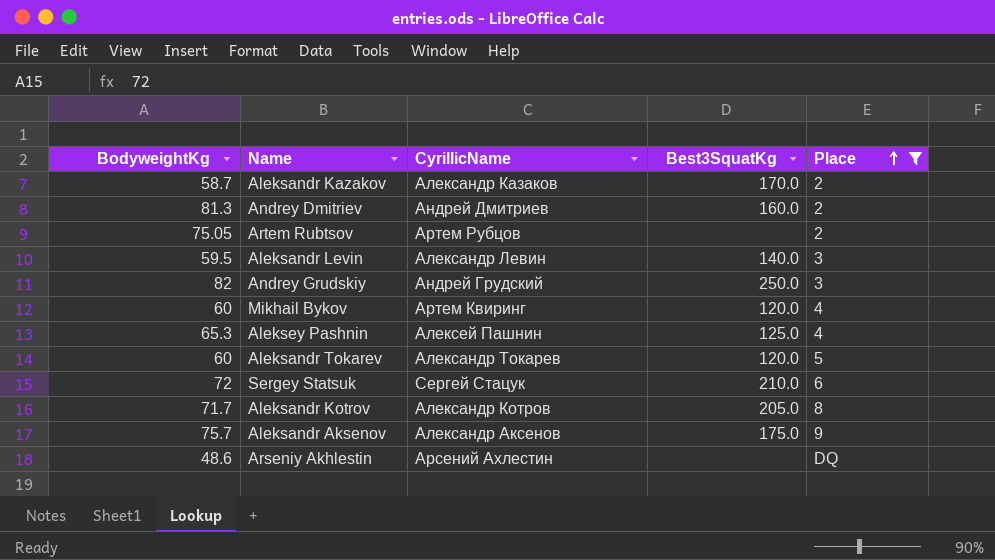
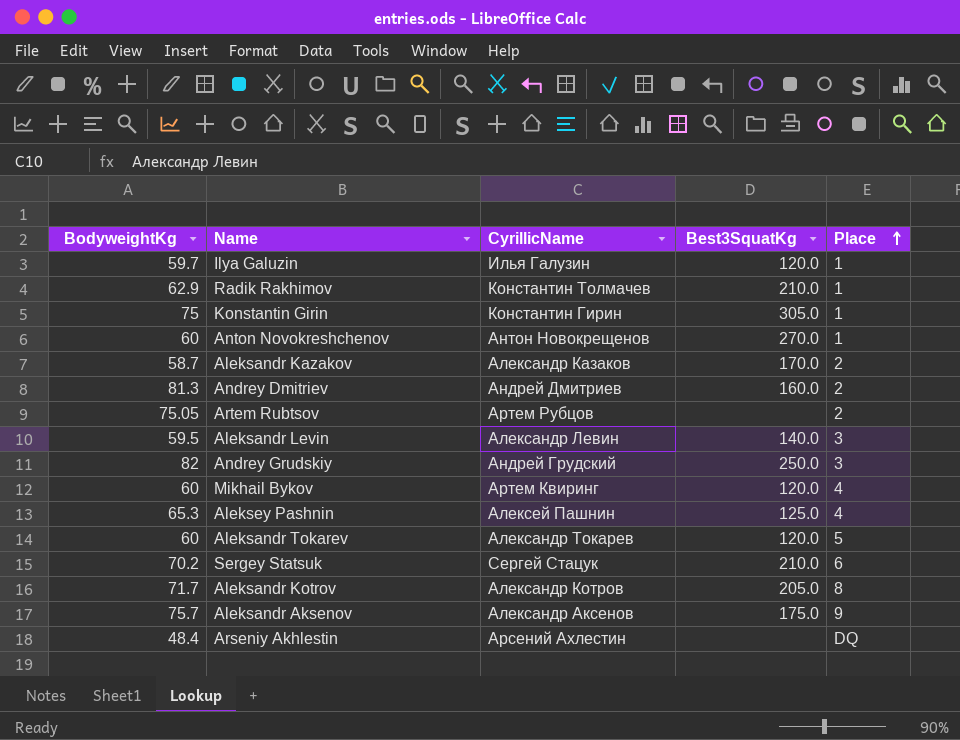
filter: Place != 1 -> none
Sergey Statsuk | BodyweightKg: 72 -> 70.2
Arseniy Akhlestin | BodyweightKg: 48.6 -> 48.4

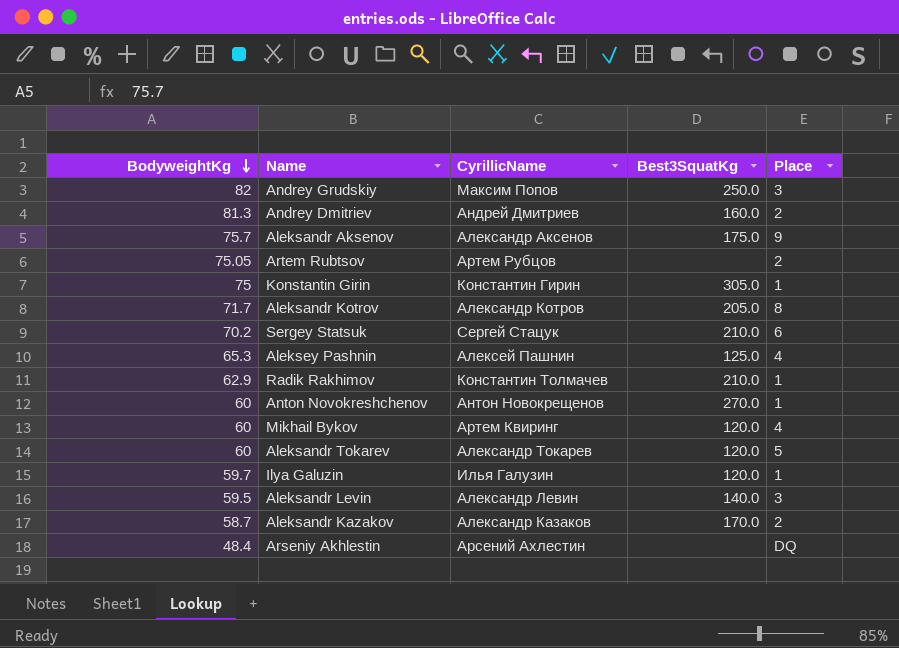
row order: Place ascending -> BodyweightKg descending
Andrey Grudskiy | CyrillicName: Андрей Грудский -> Максим Попов

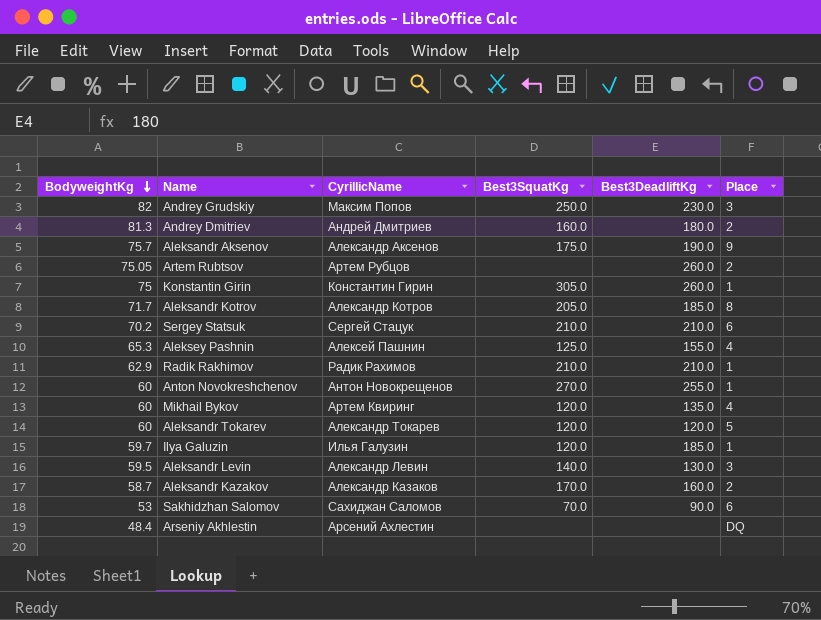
column Best3DeadliftKg | position: none -> 5
Radik Rakhimov | CyrillicName: Константин Толмачев -> Радик Рахимов
row Sakhidzhan Salomov: none -> 53 | Сахиджан Саломов | 70.0 | 90.0 | 6

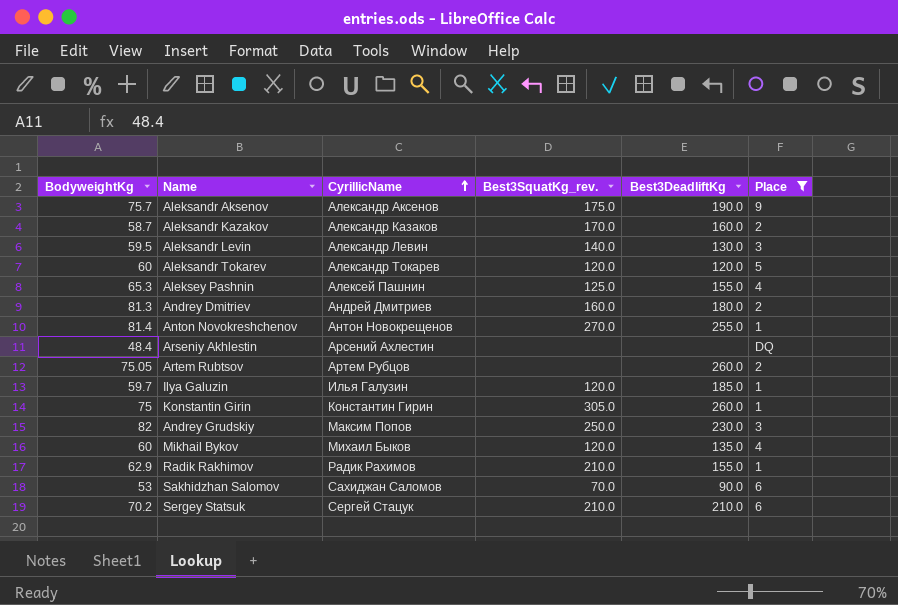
filter: none -> Place != 8
row order: BodyweightKg descending -> CyrillicName ascending
column name: Best3SquatKg -> Best3SquatKg_rev.
Anton Novokreshchenov | BodyweightKg: 60 -> 81.4
Mikhail Bykov | CyrillicName: Артем Квиринг -> Михаил Быков
Radik Rakhimov | Best3DeadliftKg: 210.0 -> 155.0

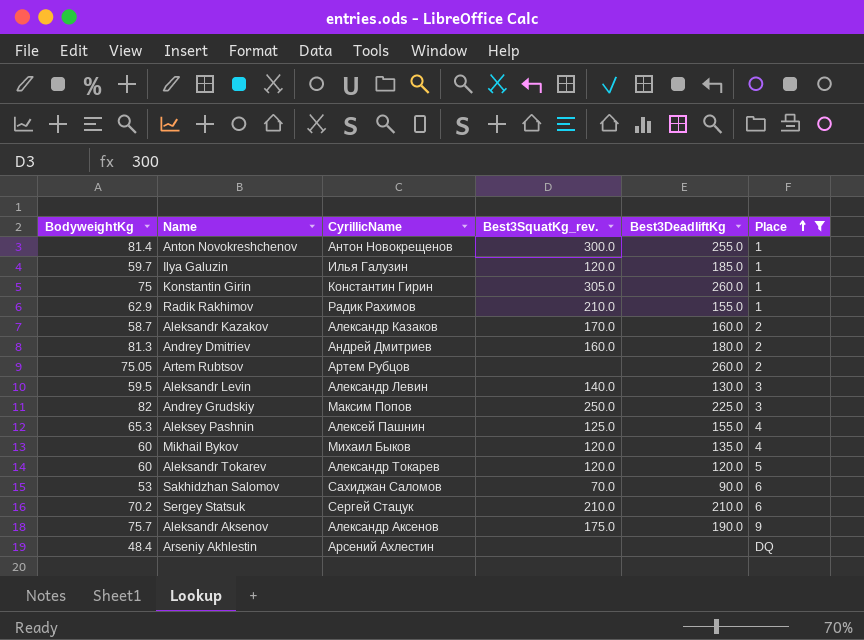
row order: CyrillicName ascending -> Place ascending
Anton Novokreshchenov | Best3SquatKg_rev.: 270.0 -> 300.0
Andrey Grudskiy | Best3DeadliftKg: 230.0 -> 225.0

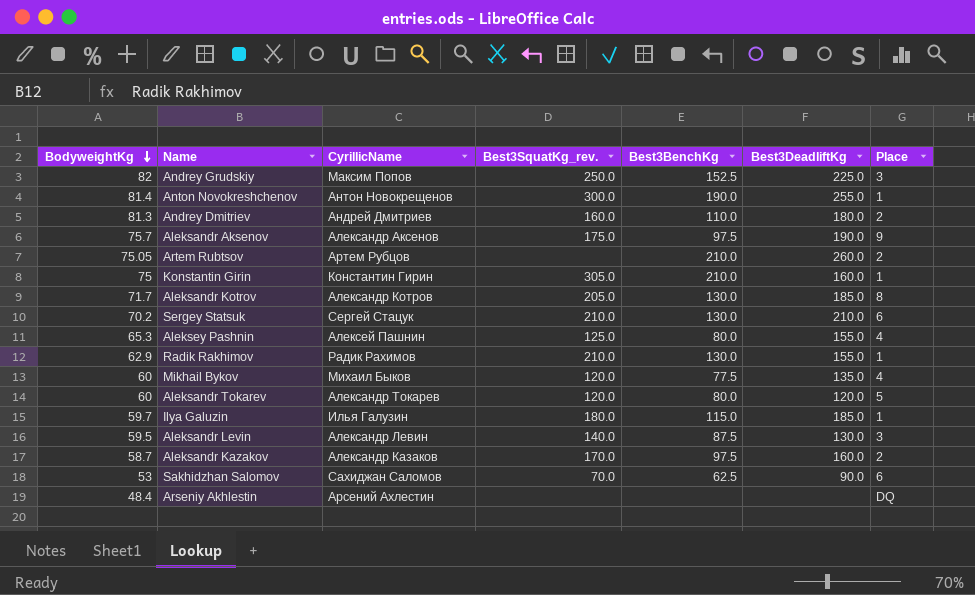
filter: Place != 8 -> none
row order: Place ascending -> BodyweightKg descending
column Best3BenchKg | position: none -> 5
Konstantin Girin | Best3DeadliftKg: 260.0 -> 160.0
Ilya Galuzin | Best3SquatKg_rev.: 120.0 -> 180.0

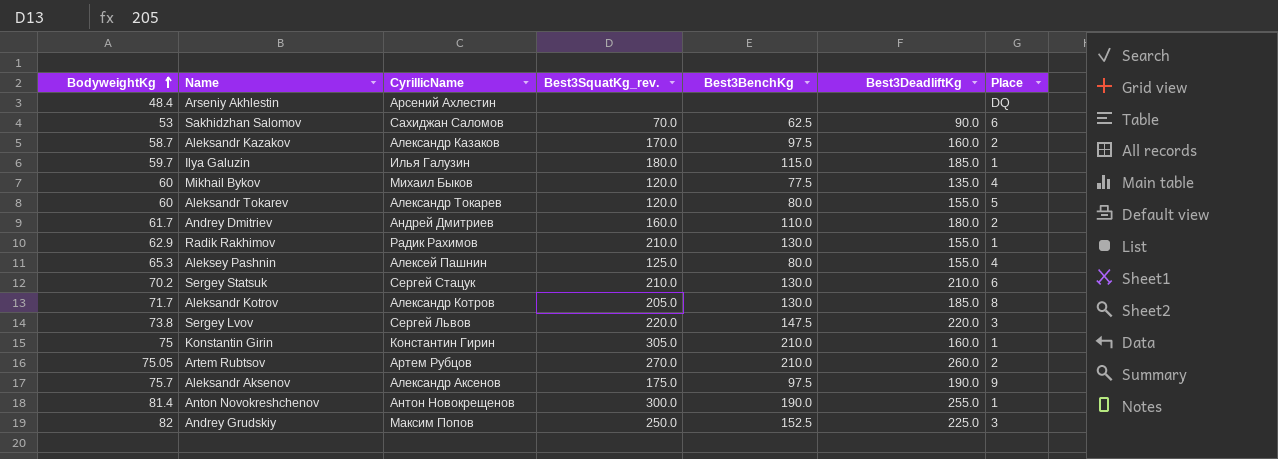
row order: BodyweightKg descending -> BodyweightKg ascending
row Aleksandr Levin: 59.5 | Александр Левин | 140.0 | 87.5 | 130.0 | 3 -> none
Aleksandr Tokarev | Best3DeadliftKg: 120.0 -> 155.0
Andrey Dmitriev | BodyweightKg: 81.3 -> 61.7
row Sergey Lvov: none -> 73.8 | Сергей Львов | 220.0 | 147.5 | 220.0 | 3
Artem Rubtsov | Best3SquatKg_rev.: none -> 270.0

